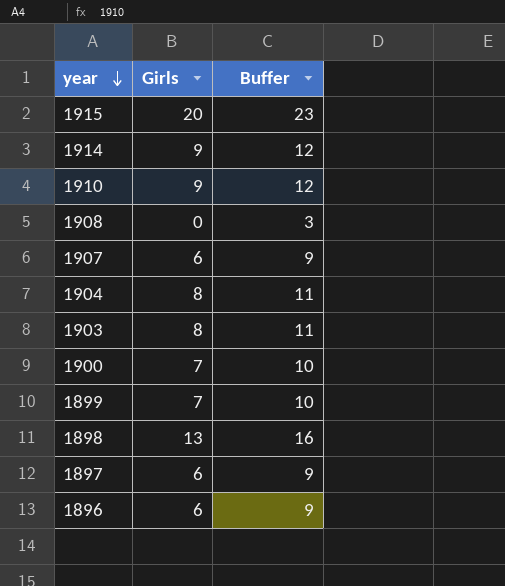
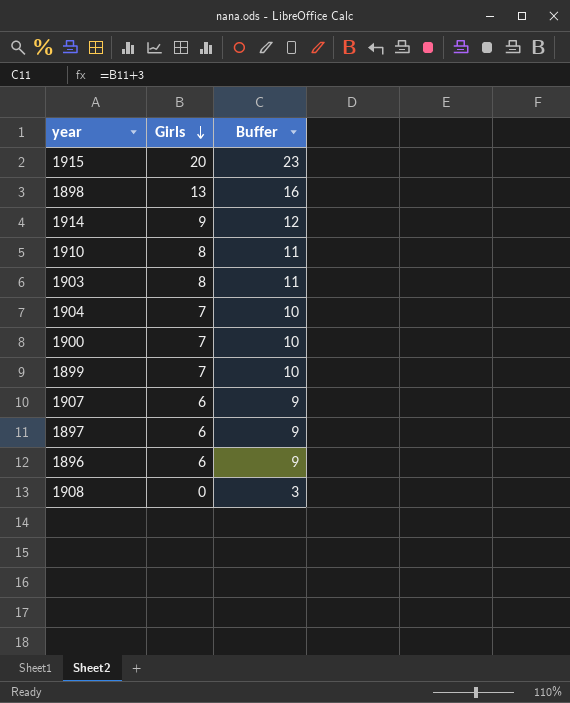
row order: year descending -> Girls descending
1910 | Girls: 9 -> 8
1910 | Buffer: 12 -> 11
1904 | Girls: 8 -> 7
1904 | Buffer: 11 -> 10

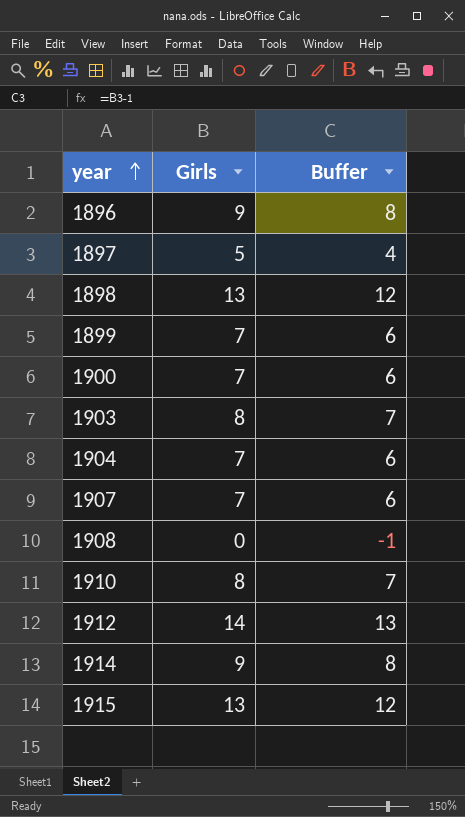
row order: Girls descending -> year ascending
column Buffer | formula: [Girls] + 3 -> [Girls] - 1
1896 | Girls: 6 -> 9
1897 | Girls: 6 -> 5
1907 | Girls: 6 -> 7
row 1912: none -> 14 | 13
1915 | Girls: 20 -> 13

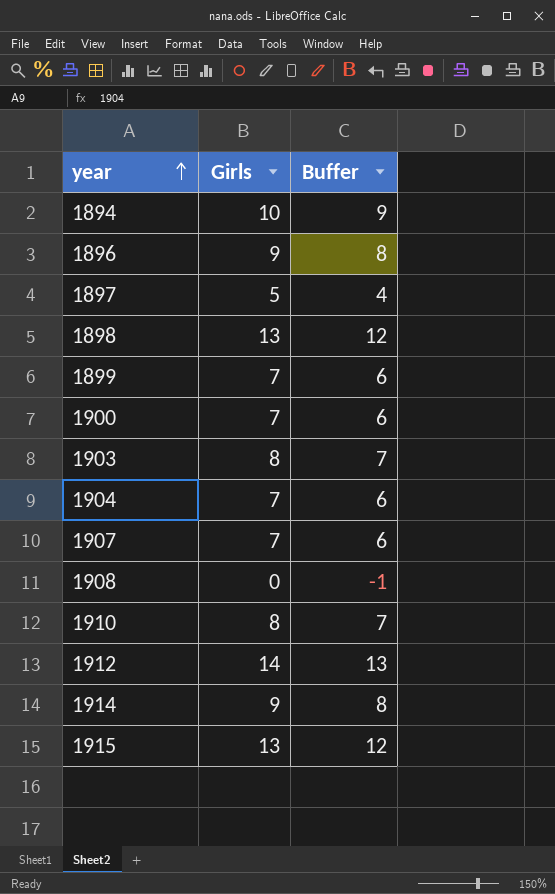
row 1894: none -> 10 | 9

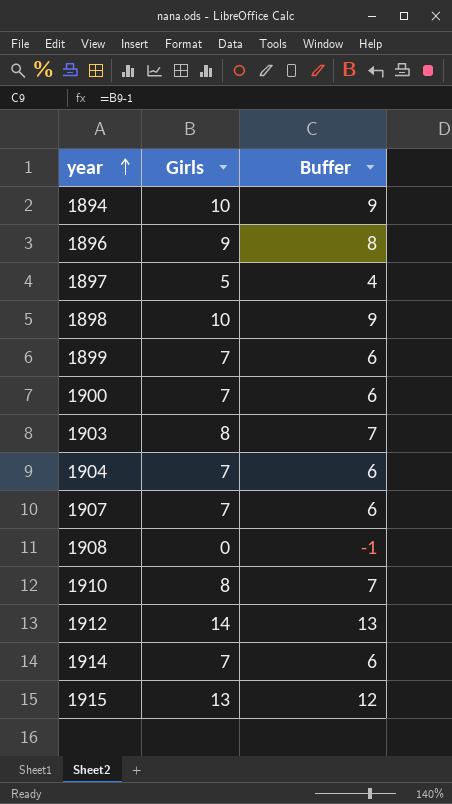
1898 | Girls: 13 -> 10
1898 | Buffer: 12 -> 9
1914 | Girls: 9 -> 7
1914 | Buffer: 8 -> 6

